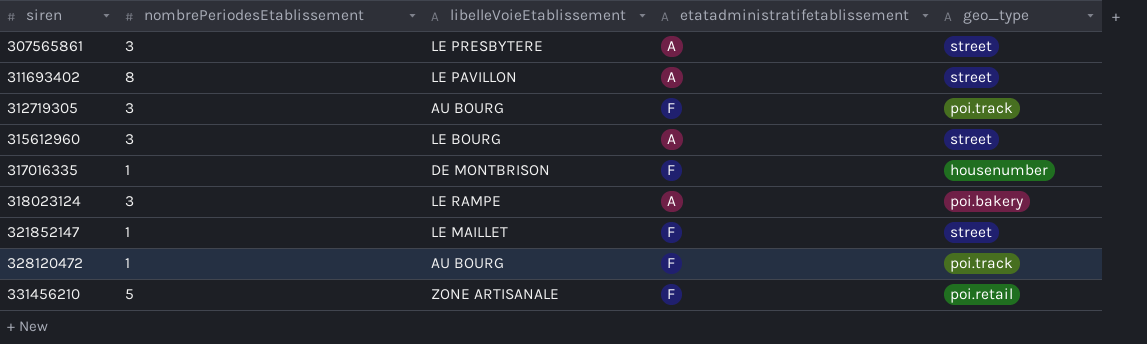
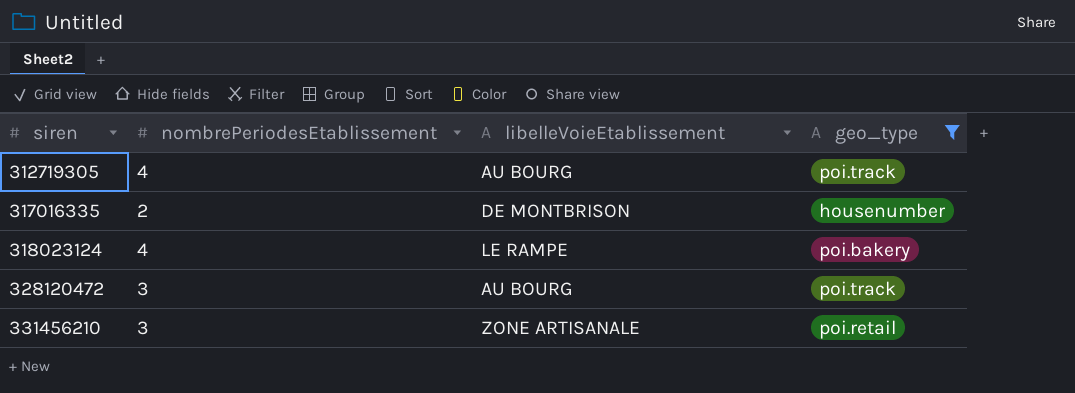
filter: none -> geo_type != street
column etatadministratifetablissement | position: 4 -> none
312719305 | nombrePeriodesEtablissement: 3 -> 4
317016335 | nombrePeriodesEtablissement: 1 -> 2
318023124 | nombrePeriodesEtablissement: 3 -> 4
328120472 | nombrePeriodesEtablissement: 1 -> 3
331456210 | nombrePeriodesEtablissement: 5 -> 3

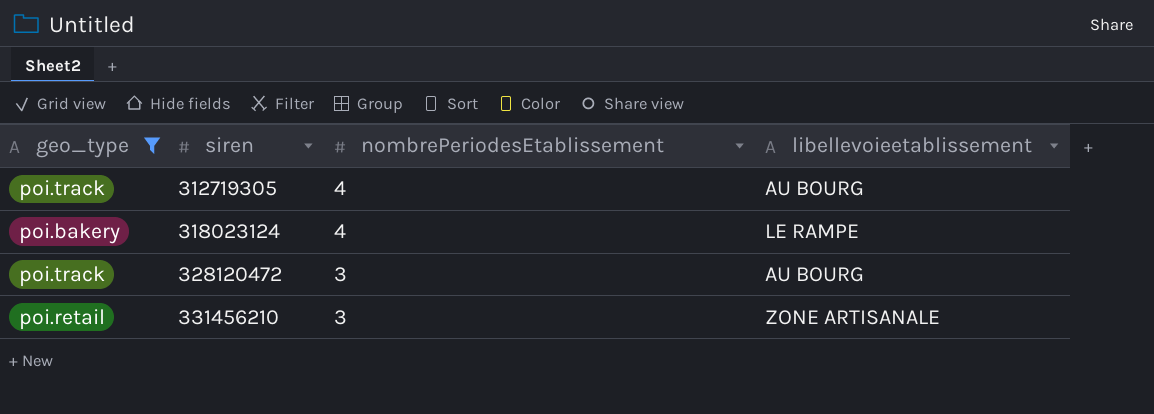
column geo_type | position: 4 -> 1
column name: libelleVoieEtablissement -> libellevoieetablissement
row 317016335: 2 | DE MONTBRISON | housenumber -> none

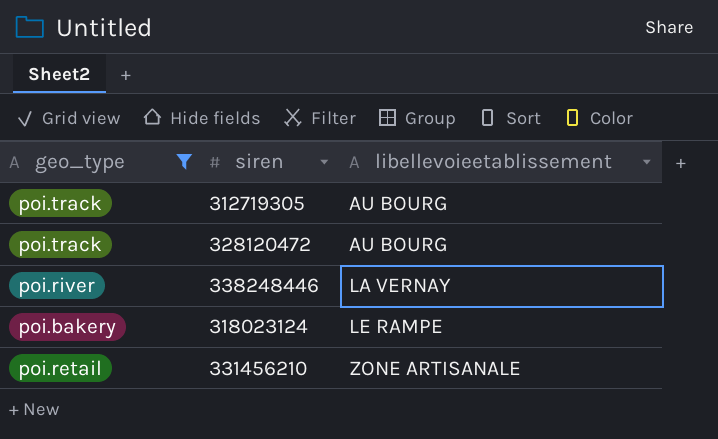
row order: siren ascending -> libellevoieetablissement ascending
column nombrePeriodesEtablissement | position: 3 -> none
row 338248446: none -> poi.river | LA VERNAY

